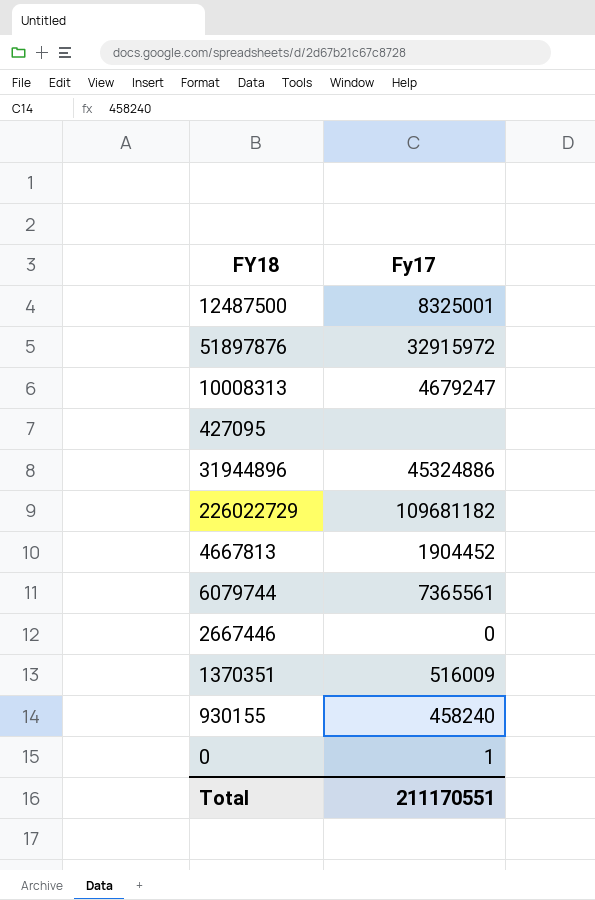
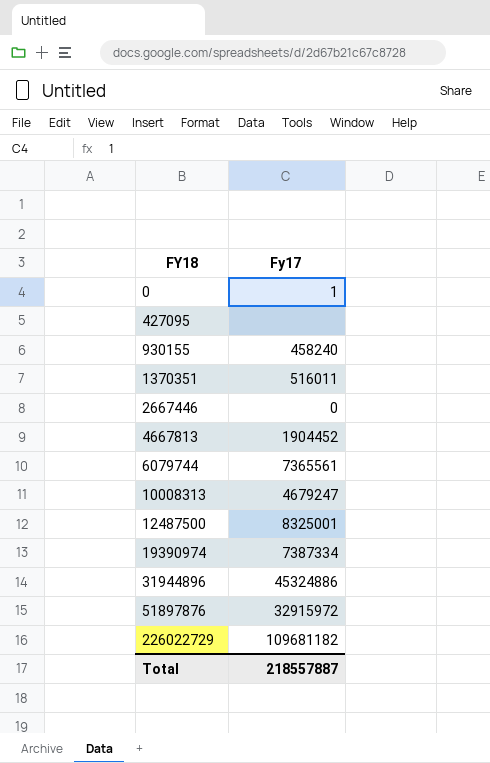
row order: none -> FY18 ascending
1370351 | Fy17: 516009 -> 516011
row 19390974: none -> 7387334
Total | Fy17: 211170551 -> 218557887

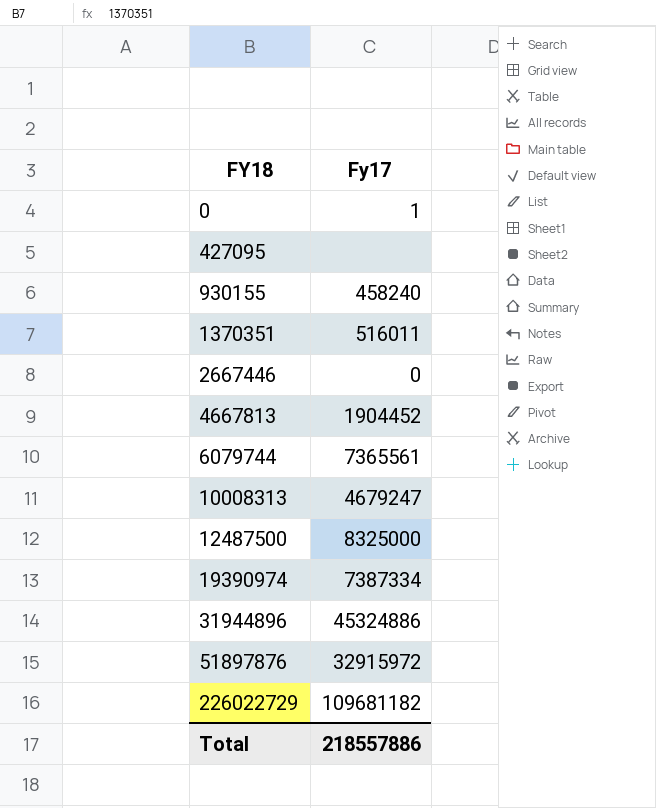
12487500 | Fy17: 8325001 -> 8325000
Total | Fy17: 218557887 -> 218557886

